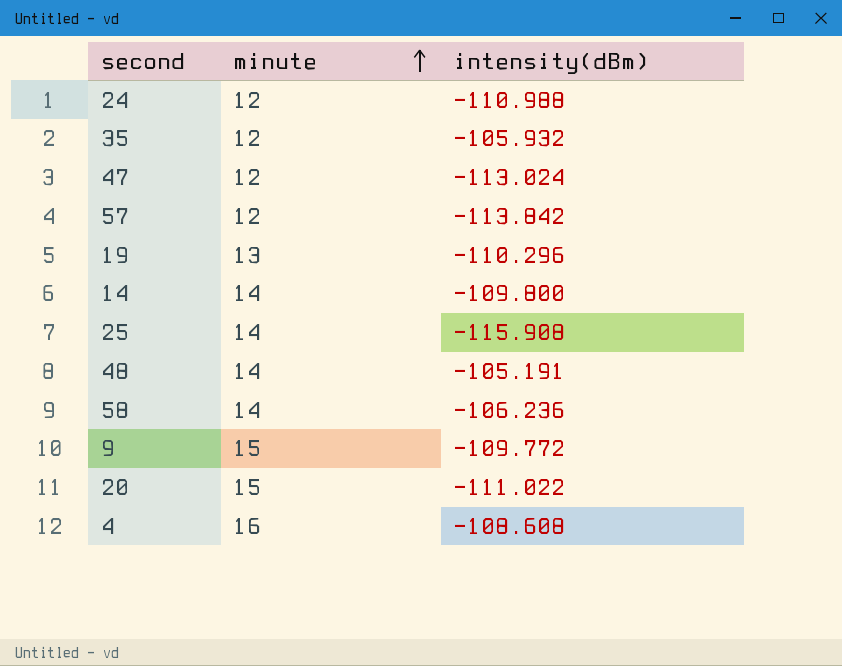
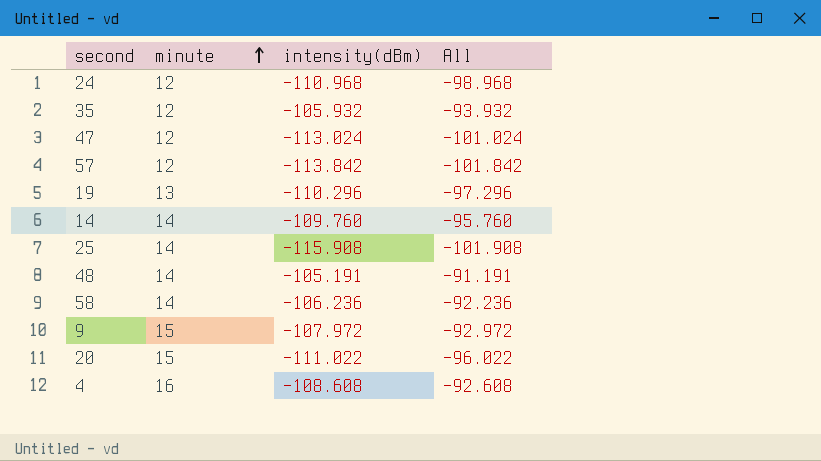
column All | formula: none -> [minute] + [intensity(dBm)]
24 | intensity(dBm): -110.988 -> -110.968
14 | intensity(dBm): -109.800 -> -109.760
9 | intensity(dBm): -109.772 -> -107.972

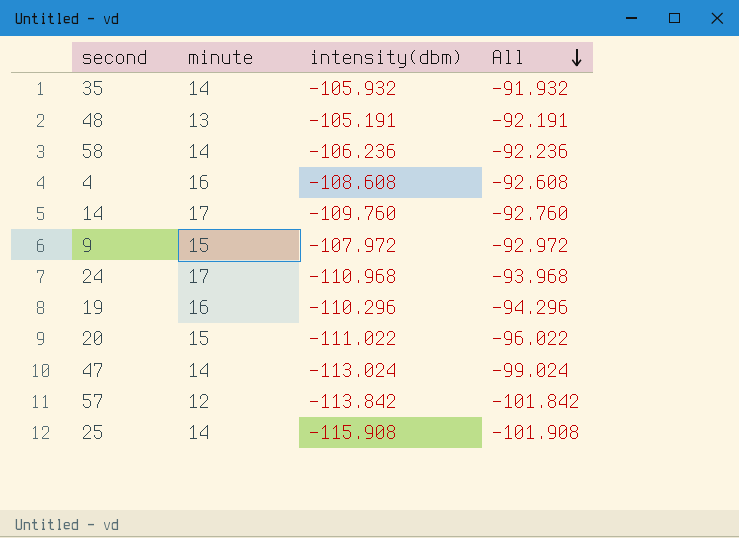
row order: minute ascending -> All descending
column name: intensity(dBm) -> intensity(dbm)
35 | minute: 12 -> 14
35 | All: -93.932 -> -91.932
48 | minute: 14 -> 13
48 | All: -91.191 -> -92.191
14 | minute: 14 -> 17
14 | All: -95.760 -> -92.760
24 | minute: 12 -> 17
24 | All: -98.968 -> -93.968
19 | minute: 13 -> 16
19 | All: -97.296 -> -94.296
47 | minute: 12 -> 14
47 | All: -101.024 -> -99.024

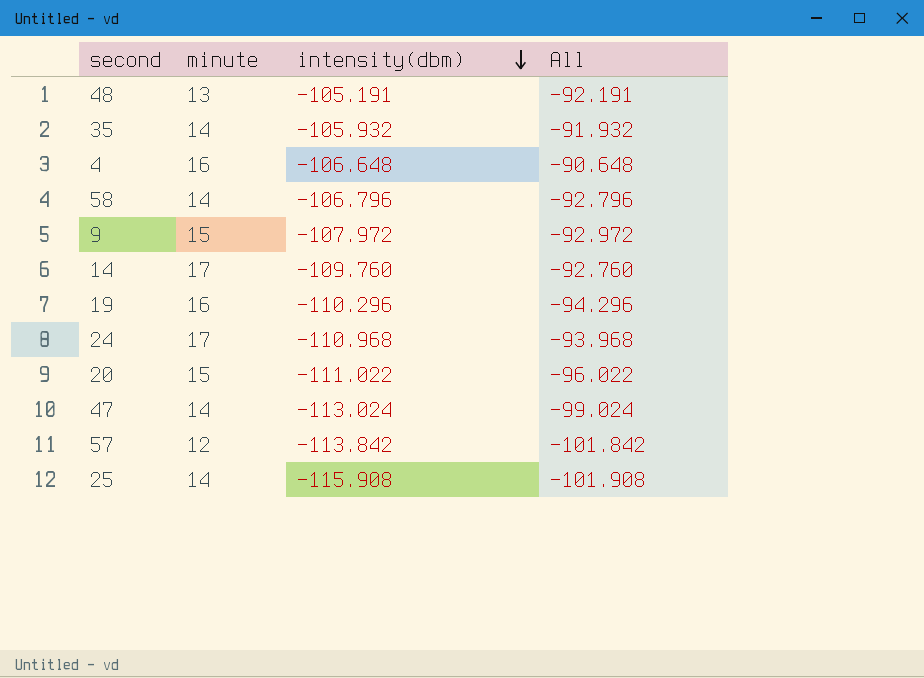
row order: All descending -> intensity(dbm) descending
4 | intensity(dbm): -108.608 -> -106.648
4 | All: -92.608 -> -90.648
58 | intensity(dbm): -106.236 -> -106.796
58 | All: -92.236 -> -92.796

